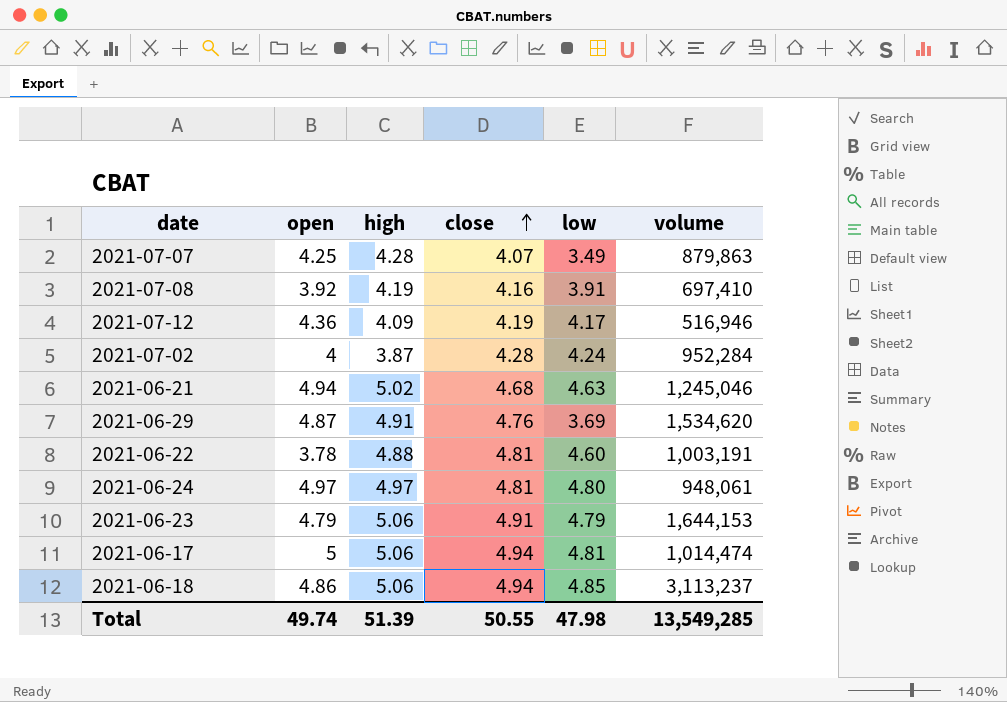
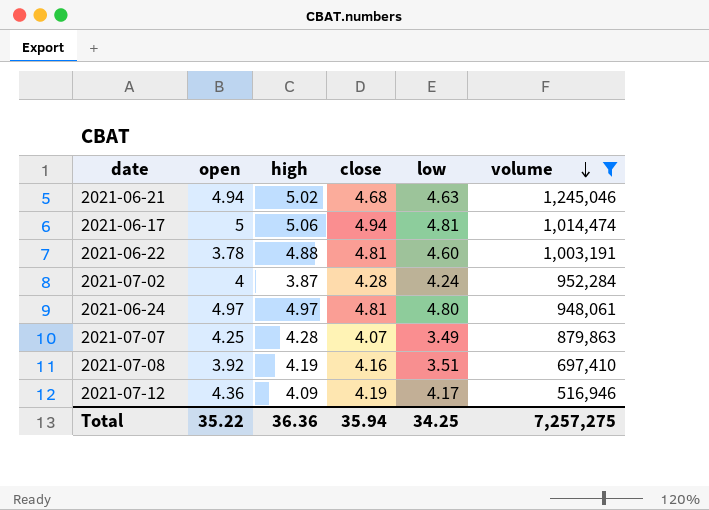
filter: none -> volume <= 1,245,046
row order: close ascending -> volume descending
2021-07-08 | low: 3.91 -> 3.51
Total | open: 49.74 -> 35.22
Total | high: 51.39 -> 36.36
Total | close: 50.55 -> 35.94
Total | low: 47.98 -> 34.25
Total | volume: 13,549,285 -> 7,257,275

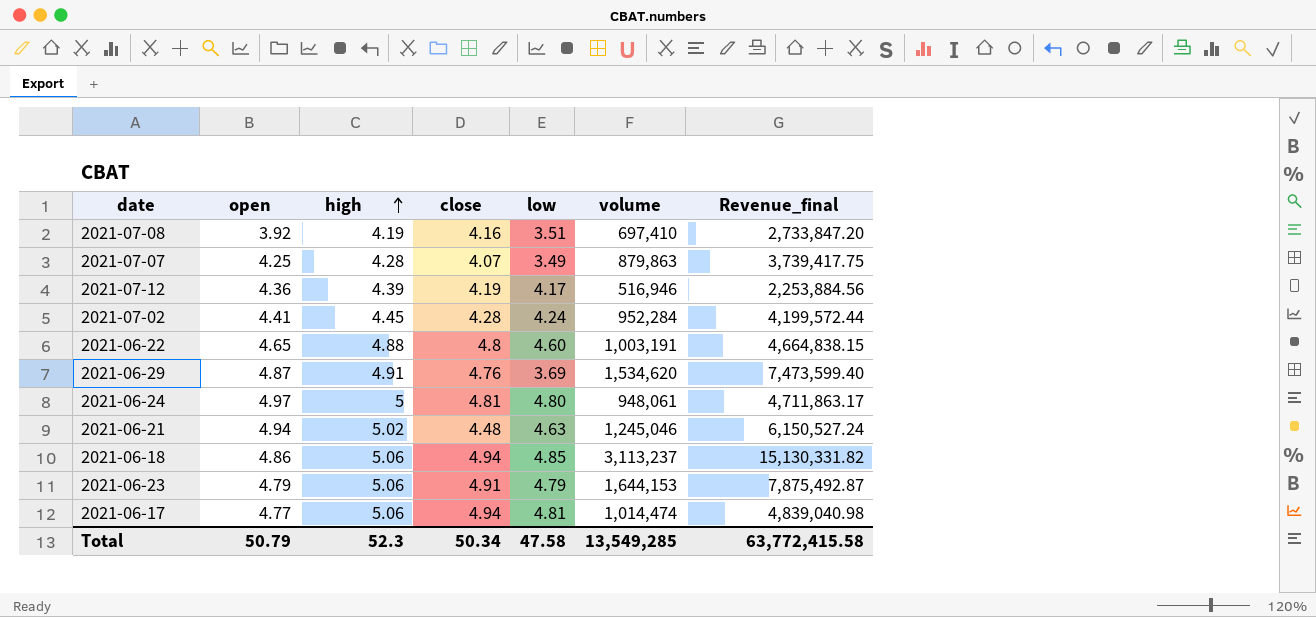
filter: volume <= 1,245,046 -> none
row order: volume descending -> high ascending
column Revenue_final | formula: none -> [open] * [volume]
2021-07-12 | high: 4.09 -> 4.39
2021-07-02 | open: 4 -> 4.41
2021-07-02 | high: 3.87 -> 4.45
2021-06-22 | open: 3.78 -> 4.65
2021-06-22 | close: 4.81 -> 4.8
2021-06-24 | high: 4.97 -> 5
2021-06-21 | close: 4.68 -> 4.48
2021-06-17 | open: 5 -> 4.77
Total | open: 35.22 -> 50.79
Total | high: 36.36 -> 52.3
Total | close: 35.94 -> 50.34
Total | low: 34.25 -> 47.58
Total | volume: 7,257,275 -> 13,549,285

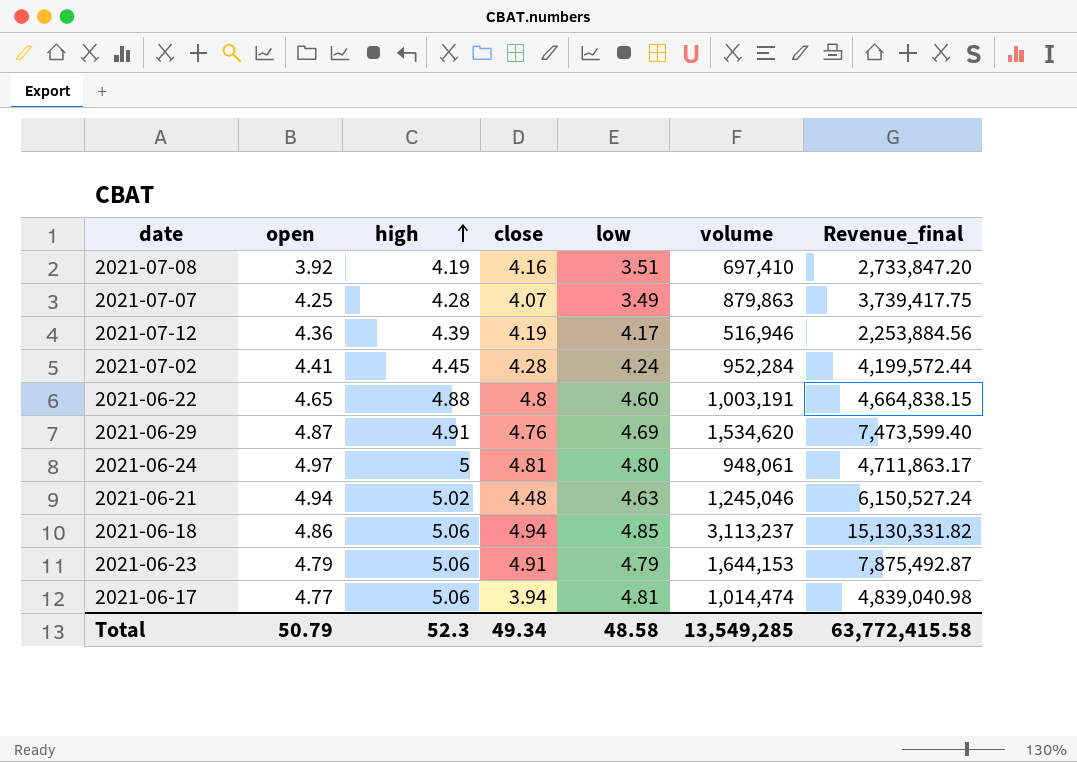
2021-06-29 | low: 3.69 -> 4.69
2021-06-17 | close: 4.94 -> 3.94
Total | close: 50.34 -> 49.34
Total | low: 47.58 -> 48.58

